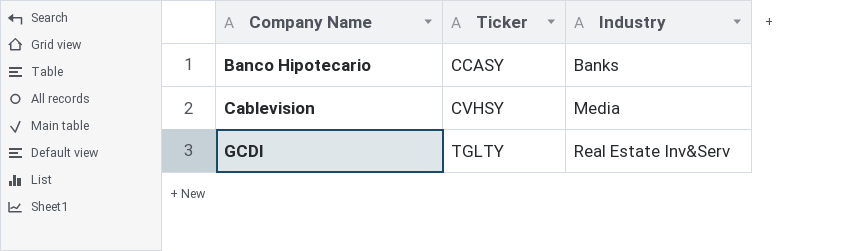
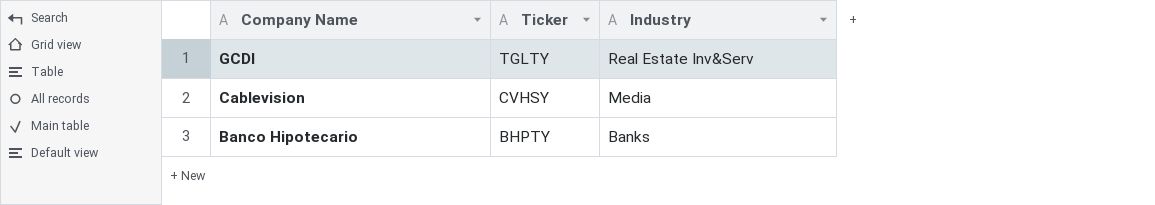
row order: Company Name ascending -> Company Name descending
Banco Hipotecario | Ticker: CCASY -> BHPTY

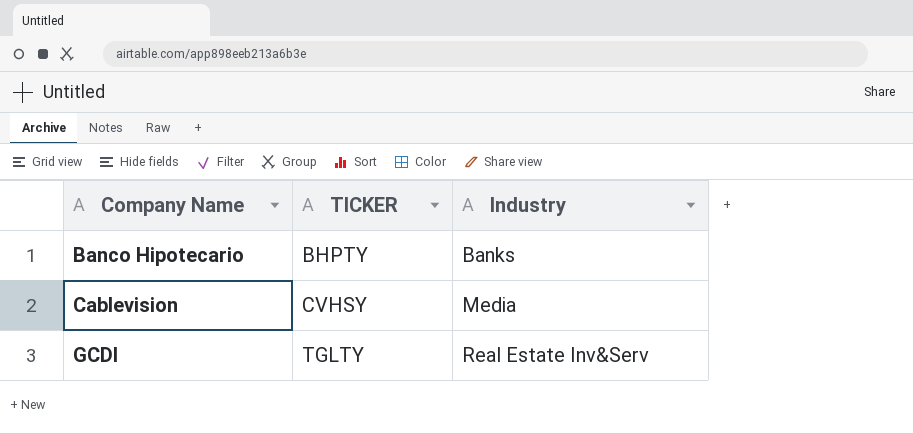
row order: Company Name descending -> Company Name ascending
column name: Ticker -> TICKER

